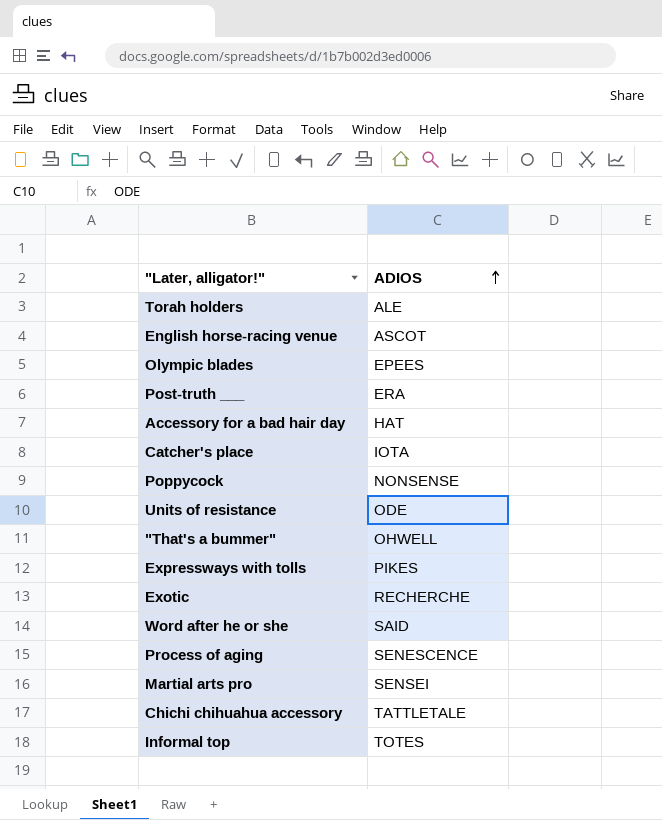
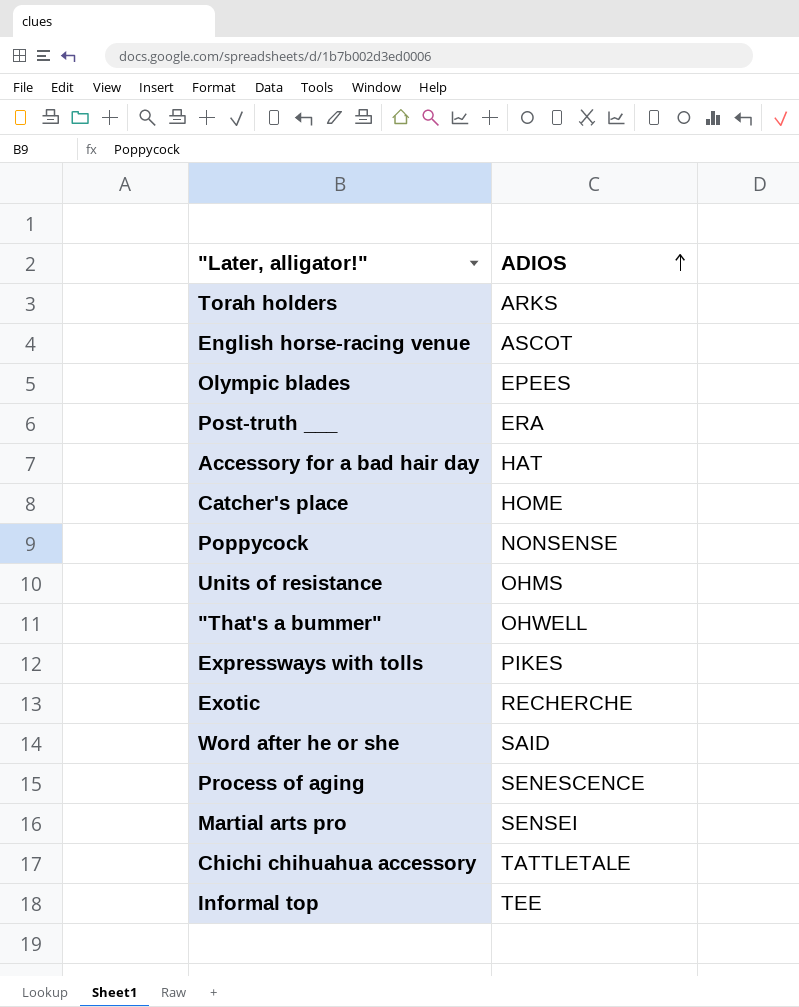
Torah holders | ADIOS: ALE -> ARKS
Catcher's place | ADIOS: IOTA -> HOME
Units of resistance | ADIOS: ODE -> OHMS
Informal top | ADIOS: TOTES -> TEE

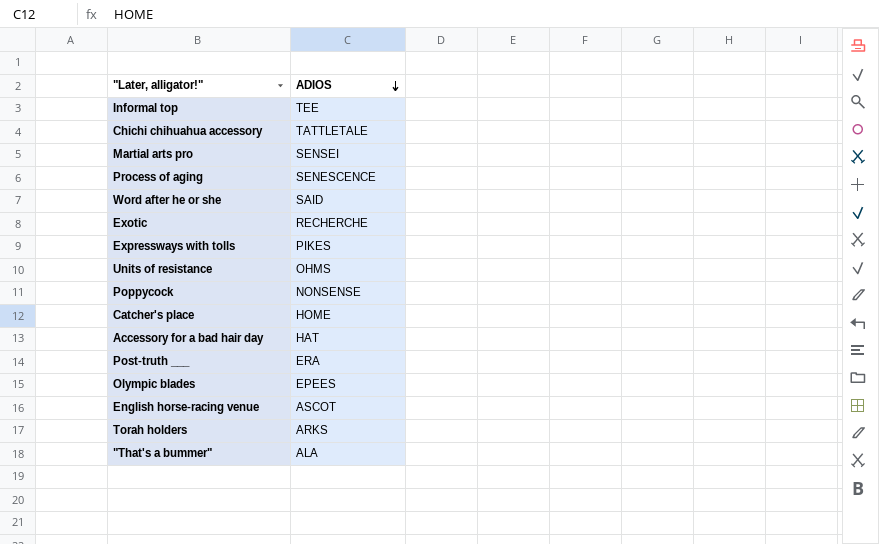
row order: ADIOS ascending -> ADIOS descending
"That's a bummer" | ADIOS: OHWELL -> ALA

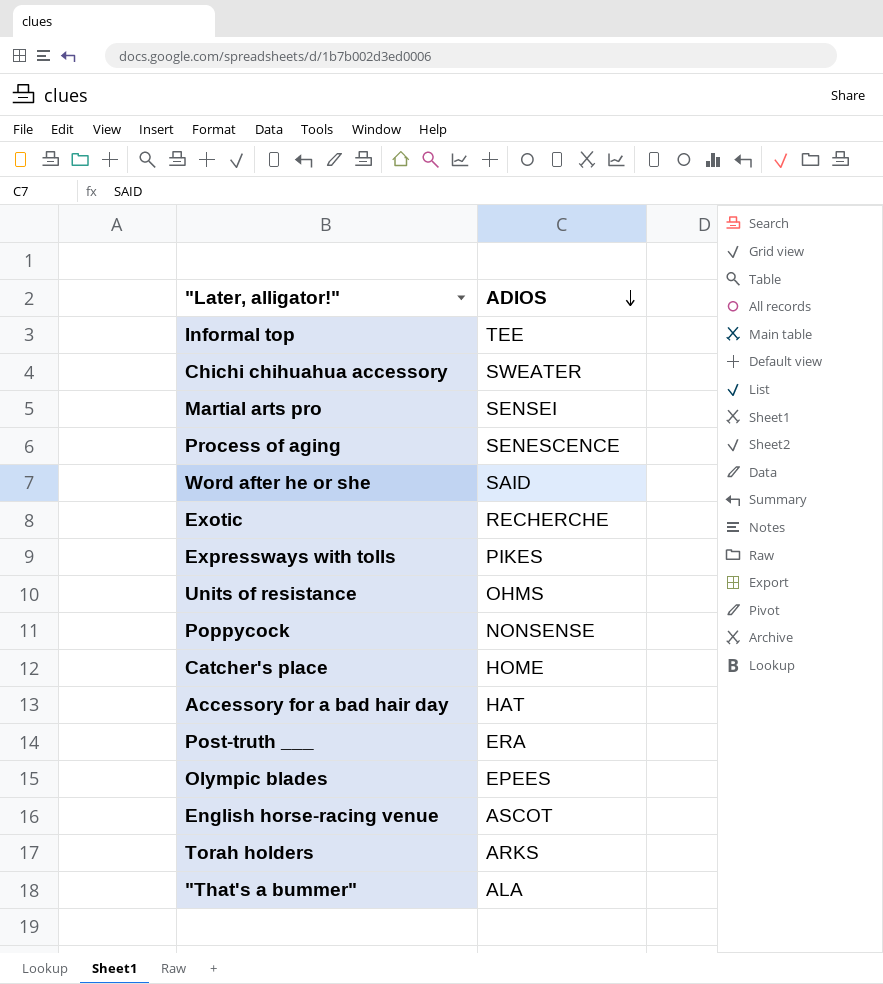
Chichi chihuahua accessory | ADIOS: TATTLETALE -> SWEATER

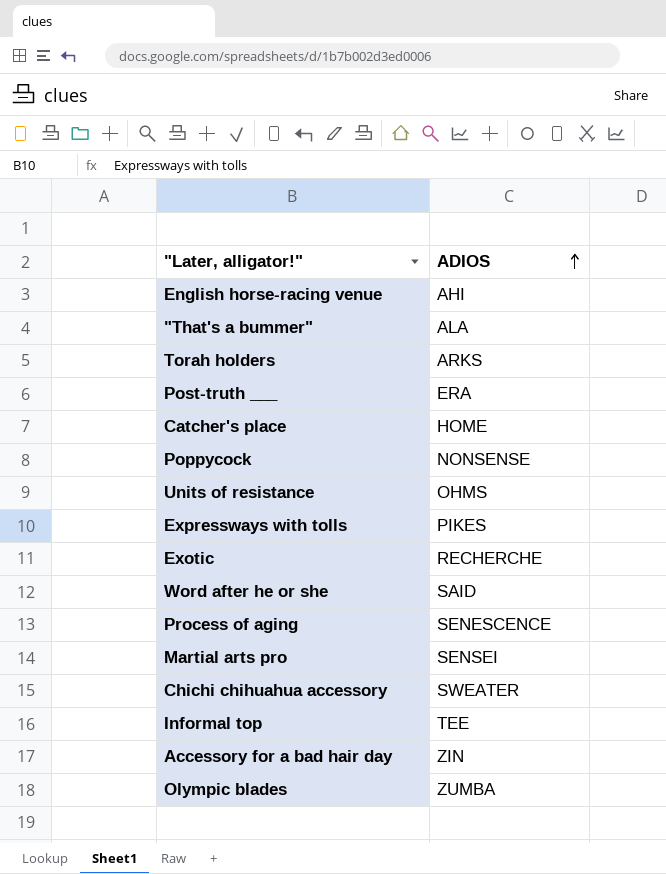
row order: ADIOS descending -> ADIOS ascending
English horse-racing venue | ADIOS: ASCOT -> AHI
Accessory for a bad hair day | ADIOS: HAT -> ZIN
Olympic blades | ADIOS: EPEES -> ZUMBA

